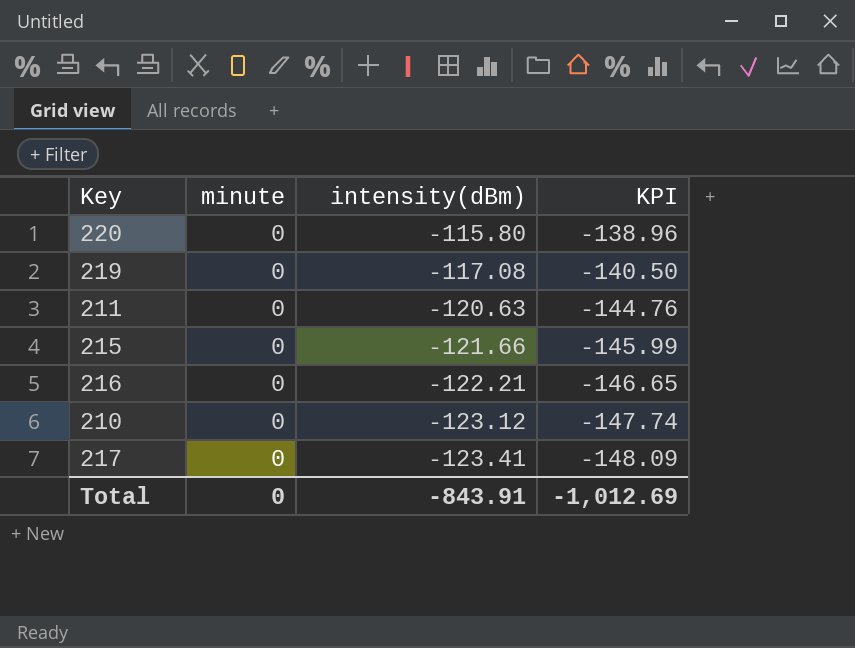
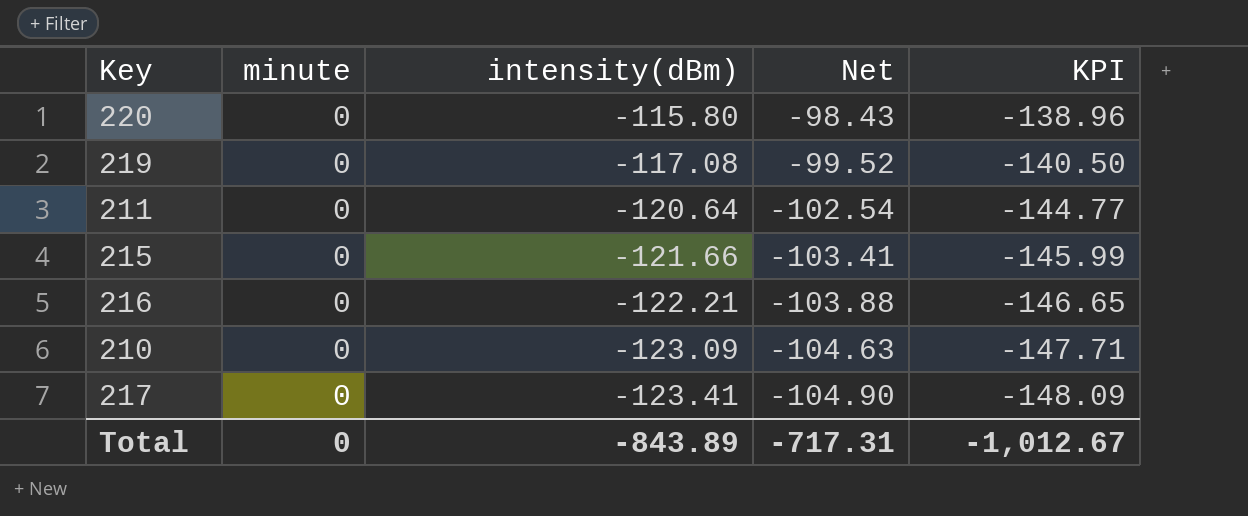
column Net | formula: none -> [intensity(dBm)] * 0.85
211 | intensity(dBm): -120.63 -> -120.64
211 | KPI: -144.76 -> -144.77
210 | intensity(dBm): -123.12 -> -123.09
210 | KPI: -147.74 -> -147.71
Total | intensity(dBm): -843.91 -> -843.89
Total | KPI: -1,012.69 -> -1,012.67

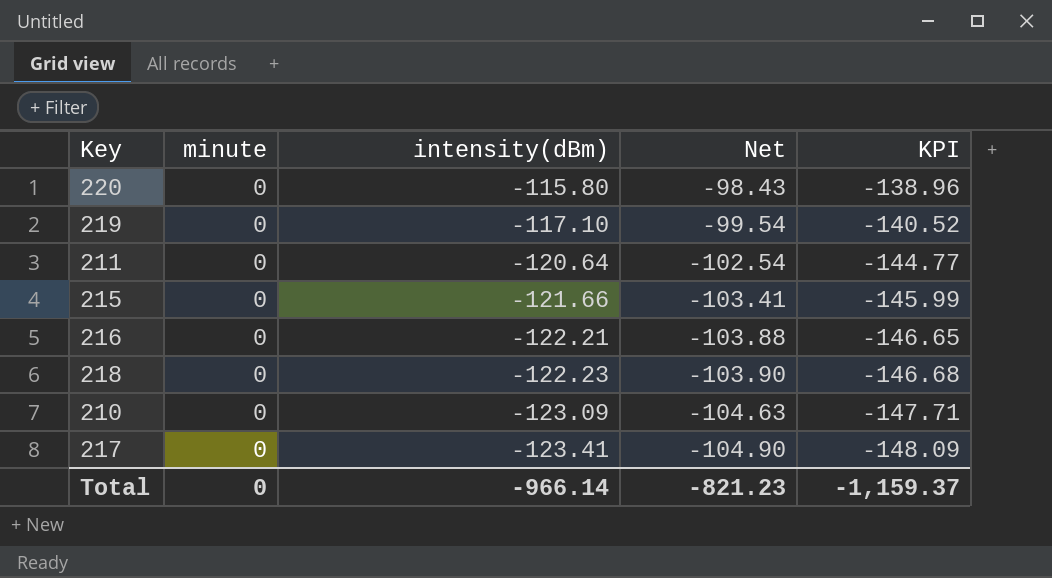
219 | intensity(dBm): -117.08 -> -117.10
219 | Net: -99.52 -> -99.54
219 | KPI: -140.50 -> -140.52
row 218: none -> 0 | -122.23 | -103.90 | -146.68
Total | intensity(dBm): -843.89 -> -966.14
Total | Net: -717.31 -> -821.23
Total | KPI: -1,012.67 -> -1,159.37

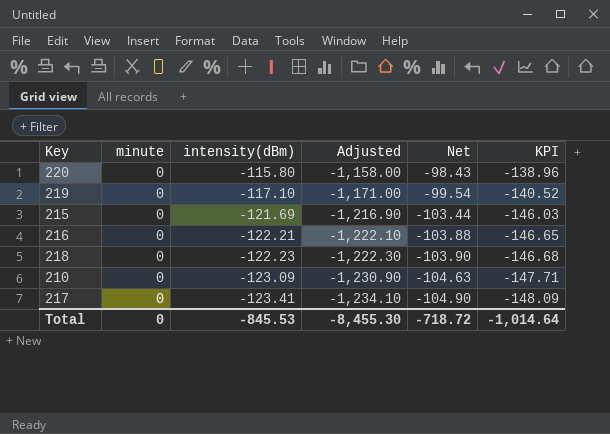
column Adjusted | formula: none -> [intensity(dBm)] * 10
row 211: 0 | -120.64 | -102.54 | -144.77 -> none
215 | intensity(dBm): -121.66 -> -121.69
215 | Net: -103.41 -> -103.44
215 | KPI: -145.99 -> -146.03
Total | intensity(dBm): -966.14 -> -845.53
Total | Net: -821.23 -> -718.72
Total | KPI: -1,159.37 -> -1,014.64

